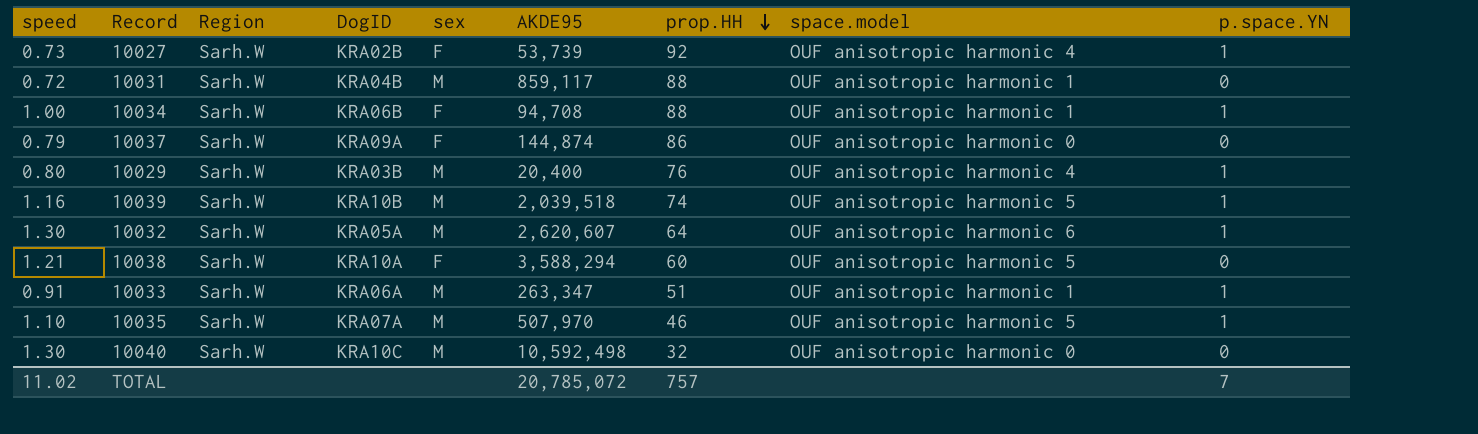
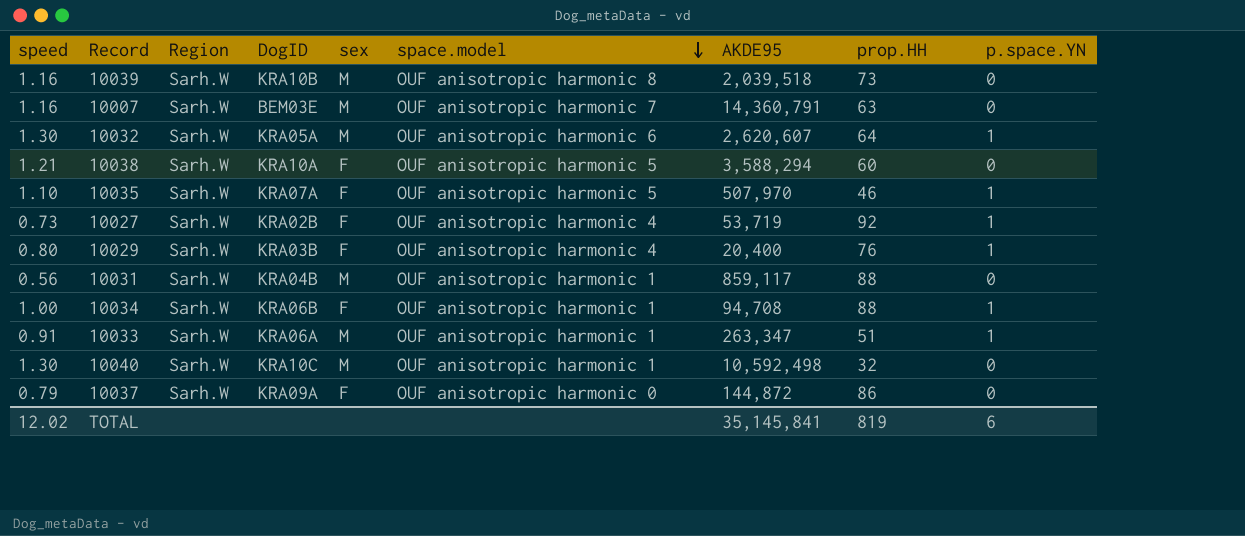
row order: prop.HH descending -> space.model descending
column space.model | position: 8 -> 6
10039 | space.model: OUF anisotropic harmonic 5 -> OUF anisotropic harmonic 8
10039 | prop.HH: 74 -> 73
10039 | p.space.YN: 1 -> 0
row 10007: none -> 1.16 | Sarh.W | BEM03E | M | OUF anisotropic harmonic 7 | 14,360,791 | 63 | 0
10035 | sex: M -> F
10027 | AKDE95: 53,739 -> 53,719
10029 | sex: M -> F
10031 | speed: 0.72 -> 0.56
10040 | space.model: OUF anisotropic harmonic 0 -> OUF anisotropic harmonic 1
10037 | AKDE95: 144,874 -> 144,872
TOTAL | speed: 11.02 -> 12.02
TOTAL | AKDE95: 20,785,072 -> 35,145,841
TOTAL | prop.HH: 757 -> 819
TOTAL | p.space.YN: 7 -> 6

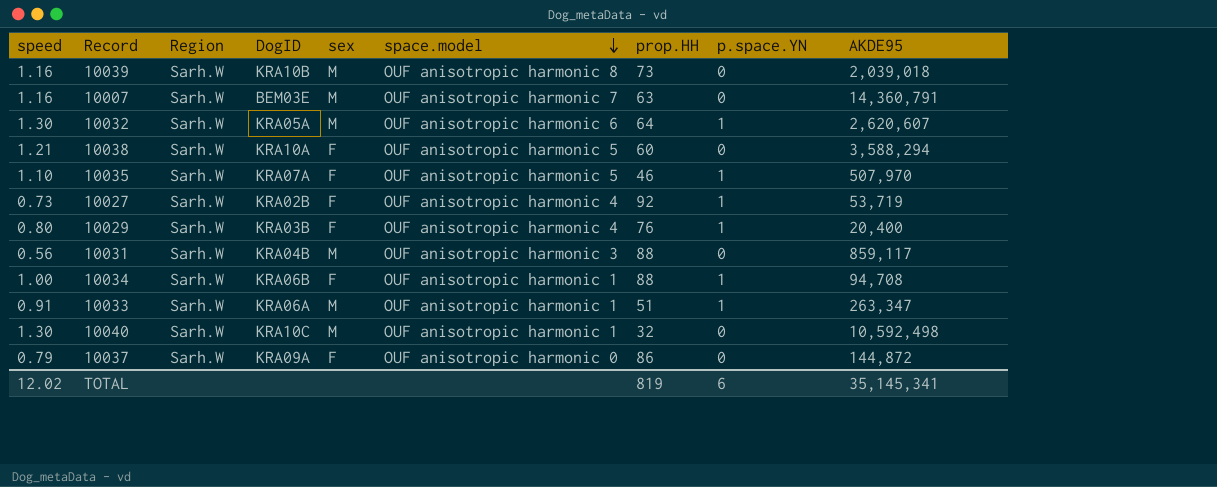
column AKDE95 | position: 7 -> 9
10039 | AKDE95: 2,039,518 -> 2,039,018
10031 | space.model: OUF anisotropic harmonic 1 -> OUF anisotropic harmonic 3
TOTAL | AKDE95: 35,145,841 -> 35,145,341

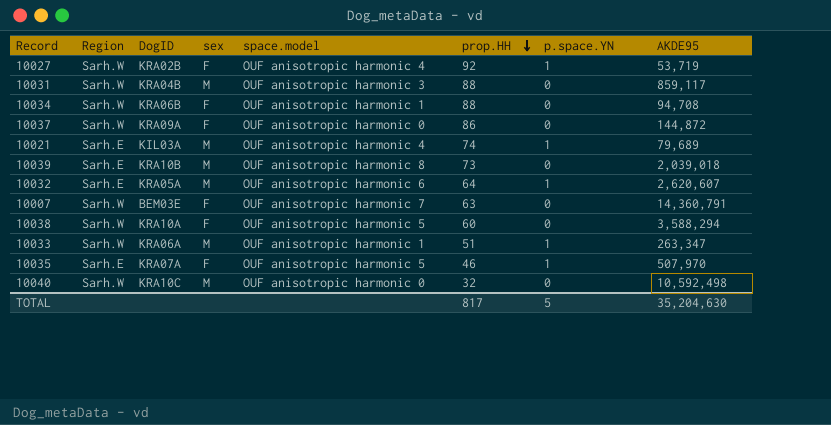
row order: space.model descending -> prop.HH descending
column speed | position: 1 -> none
row 10029: 0.80 | Sarh.W | KRA03B | F | OUF anisotropic harmonic 4 | 76 | 1 | 20,400 -> none
10034 | p.space.YN: 1 -> 0
row 10021: none -> Sarh.E | KIL03A | M | OUF anisotropic harmonic 4 | 74 | 1 | 79,689
10039 | Region: Sarh.W -> Sarh.E
10032 | Region: Sarh.W -> Sarh.E
10007 | sex: M -> F
10035 | Region: Sarh.W -> Sarh.E
10040 | space.model: OUF anisotropic harmonic 1 -> OUF anisotropic harmonic 0
TOTAL | prop.HH: 819 -> 817
TOTAL | p.space.YN: 6 -> 5
TOTAL | AKDE95: 35,145,341 -> 35,204,630

